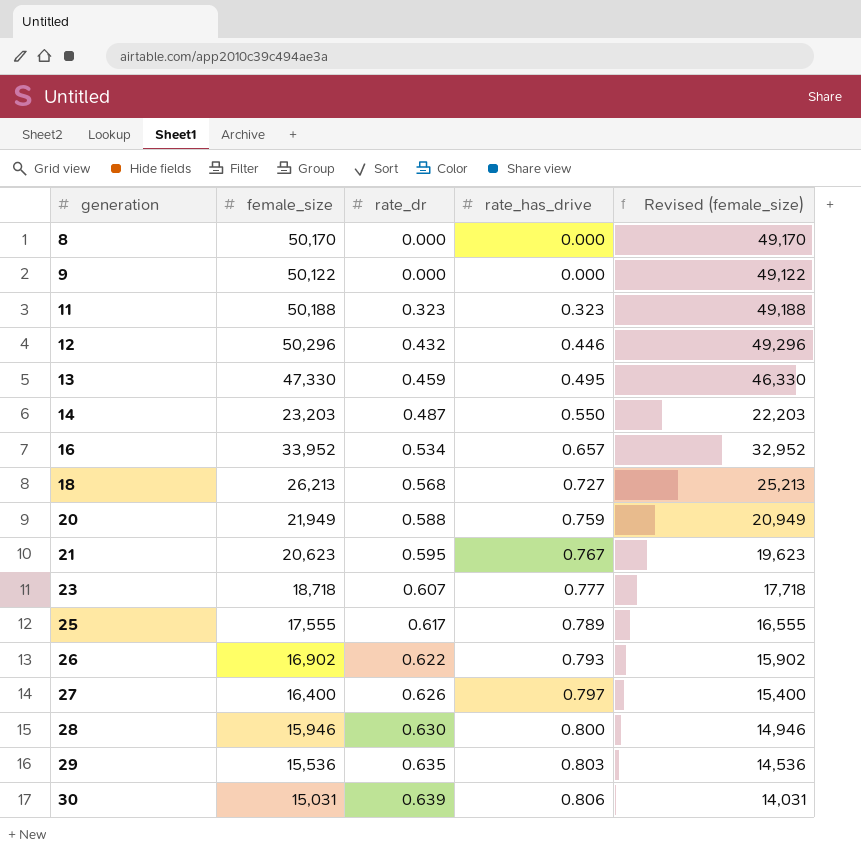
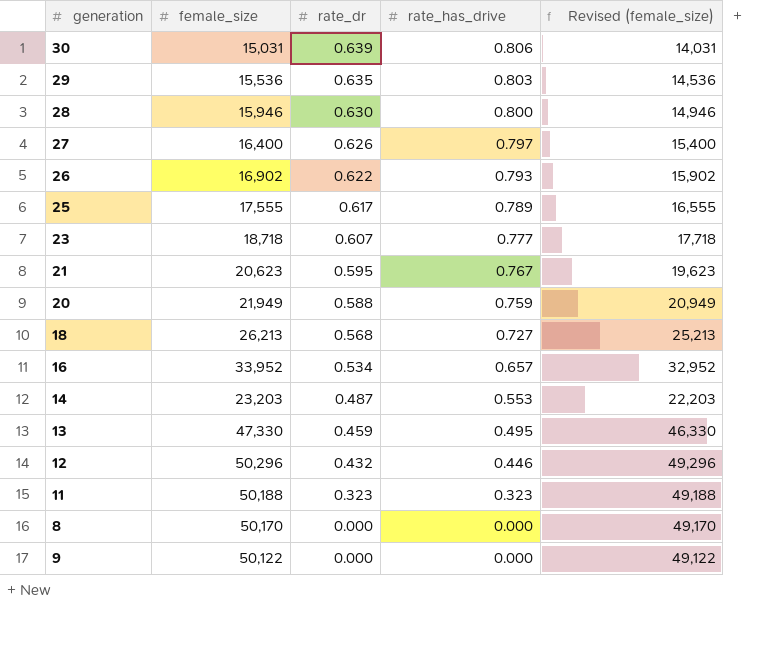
row order: generation ascending -> rate_dr descending
14 | rate_has_drive: 0.550 -> 0.553

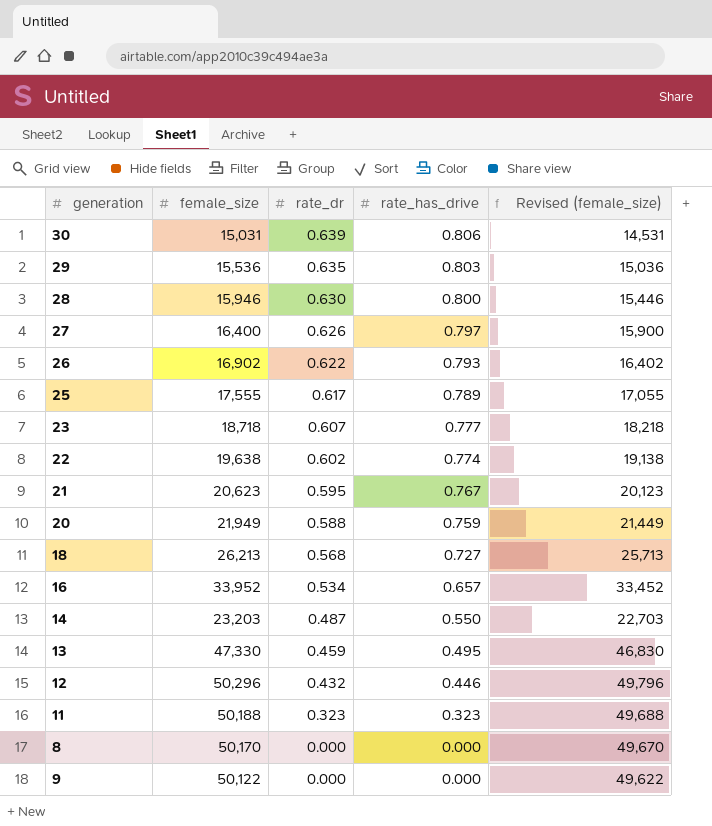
column Revised (female_size) | formula: [female_size] - 1000 -> [female_size] - 500
row 22: none -> 19,638 | 0.602 | 0.774 | 19,138
14 | rate_has_drive: 0.553 -> 0.550

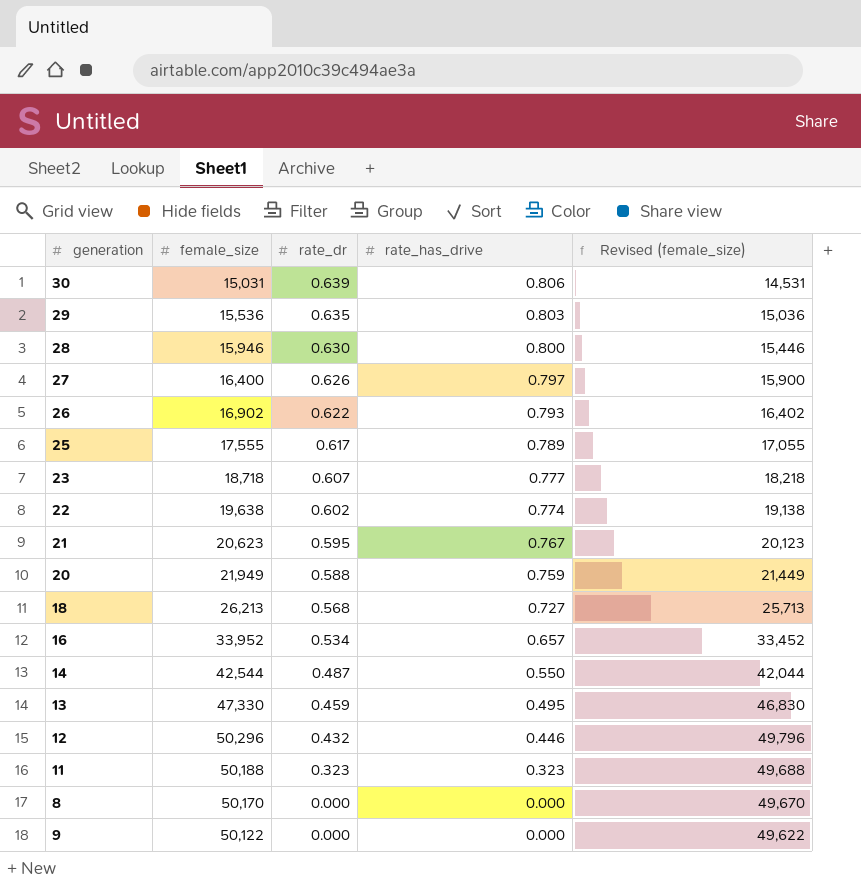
14 | female_size: 23,203 -> 42,544
14 | Revised (female_size): 22,703 -> 42,044

